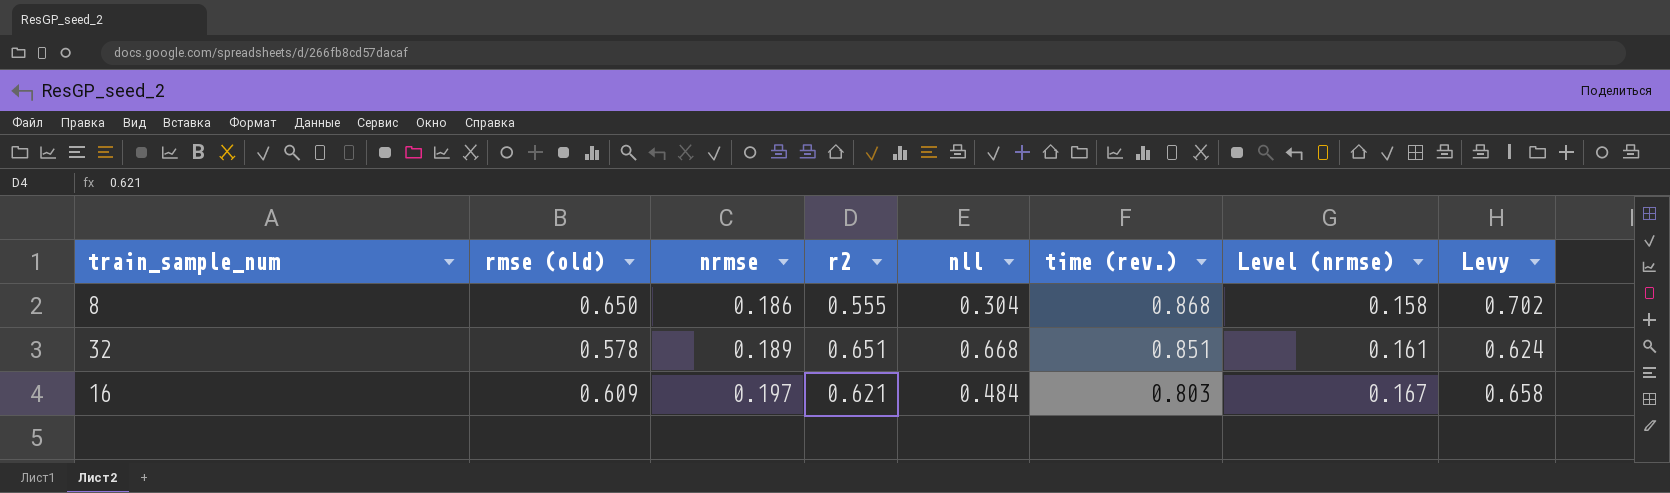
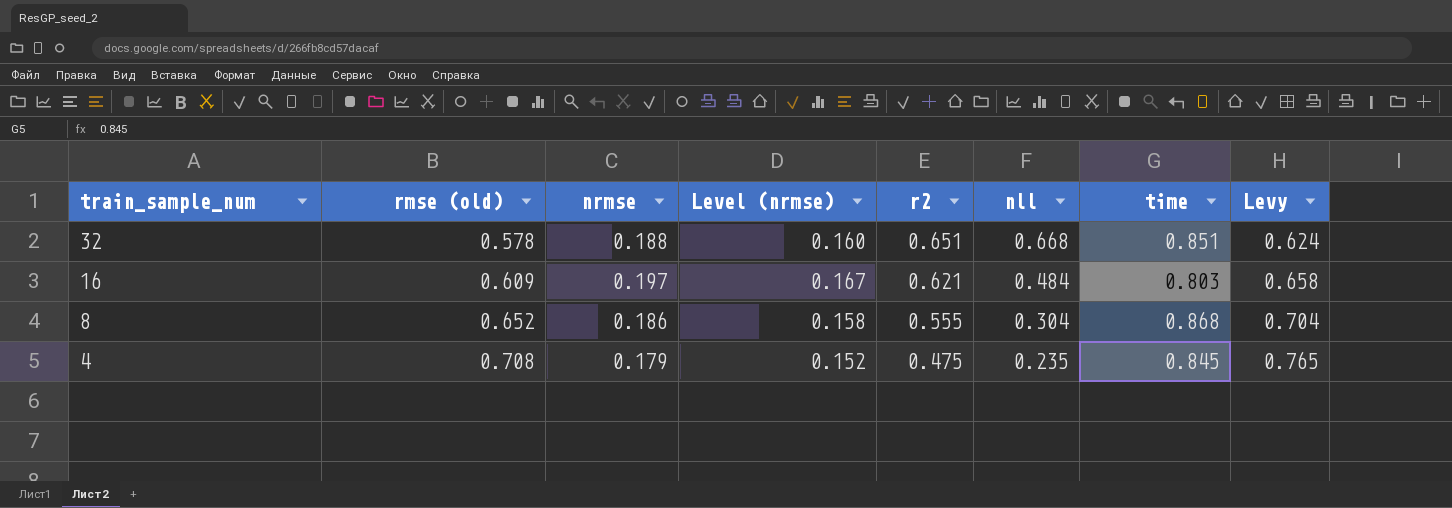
row order: nrmse ascending -> train_sample_num descending
column Level (nrmse) | position: 7 -> 4
column name: time (rev.) -> time
32 | nrmse: 0.189 -> 0.188
32 | Level (nrmse): 0.161 -> 0.160
8 | rmse (old): 0.650 -> 0.652
8 | Levy: 0.702 -> 0.704
row 4: none -> 0.708 | 0.179 | 0.152 | 0.475 | 0.235 | 0.845 | 0.765

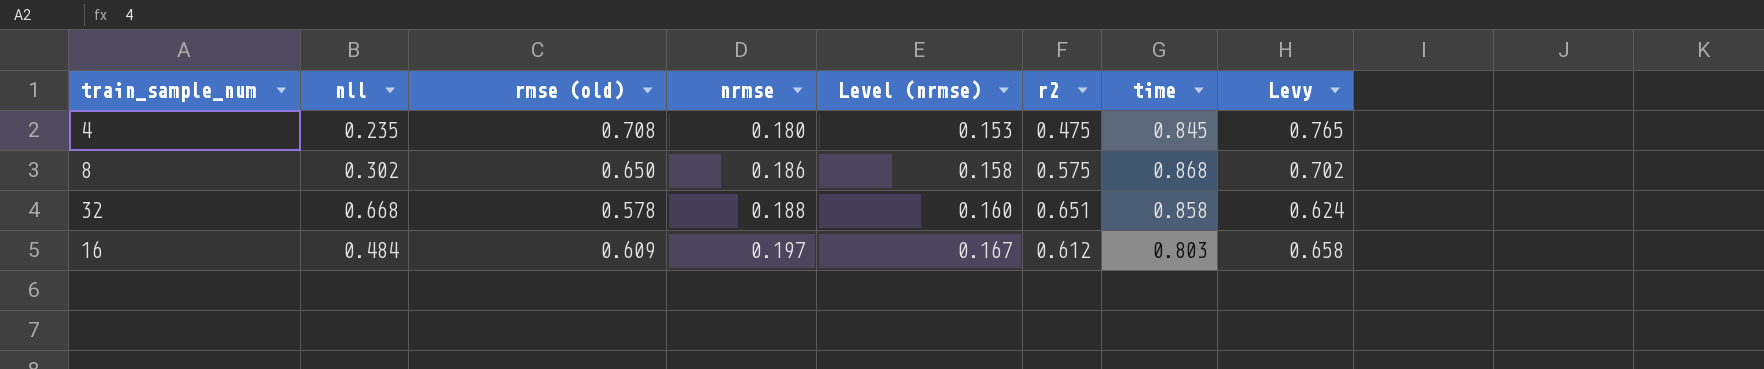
row order: train_sample_num descending -> nrmse ascending
column nll | position: 6 -> 2
4 | nrmse: 0.179 -> 0.180
4 | Level (nrmse): 0.152 -> 0.153
8 | nll: 0.304 -> 0.302
8 | rmse (old): 0.652 -> 0.650
8 | r2: 0.555 -> 0.575
8 | Levy: 0.704 -> 0.702
32 | time: 0.851 -> 0.858
16 | r2: 0.621 -> 0.612

